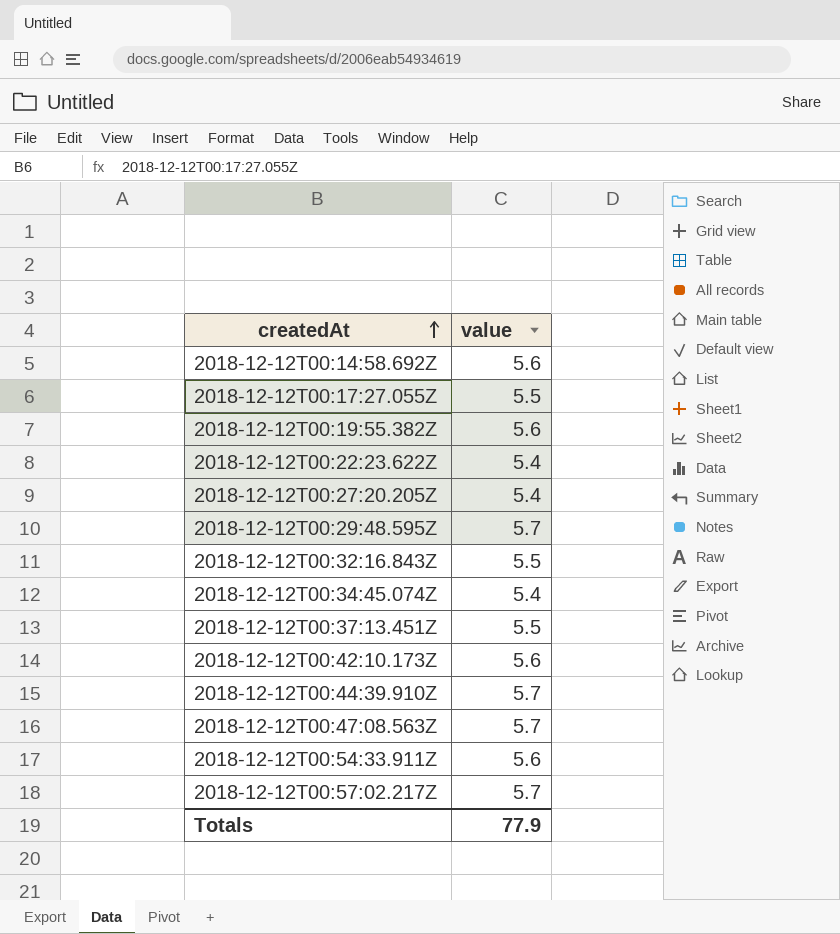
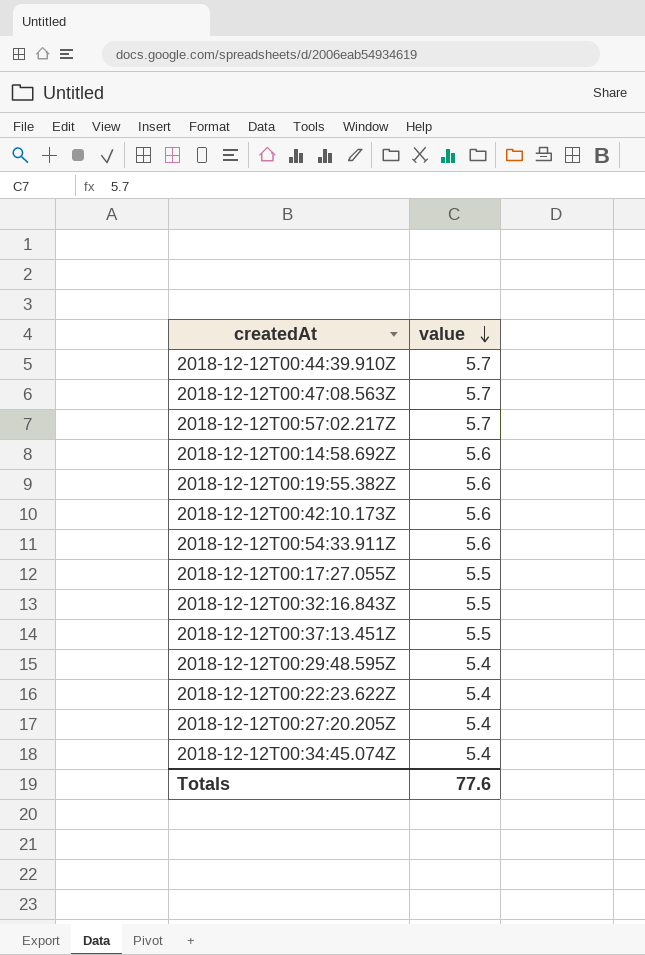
row order: createdAt ascending -> value descending
2018-12-12T00:29:48.595Z | value: 5.7 -> 5.4
Totals | value: 77.9 -> 77.6

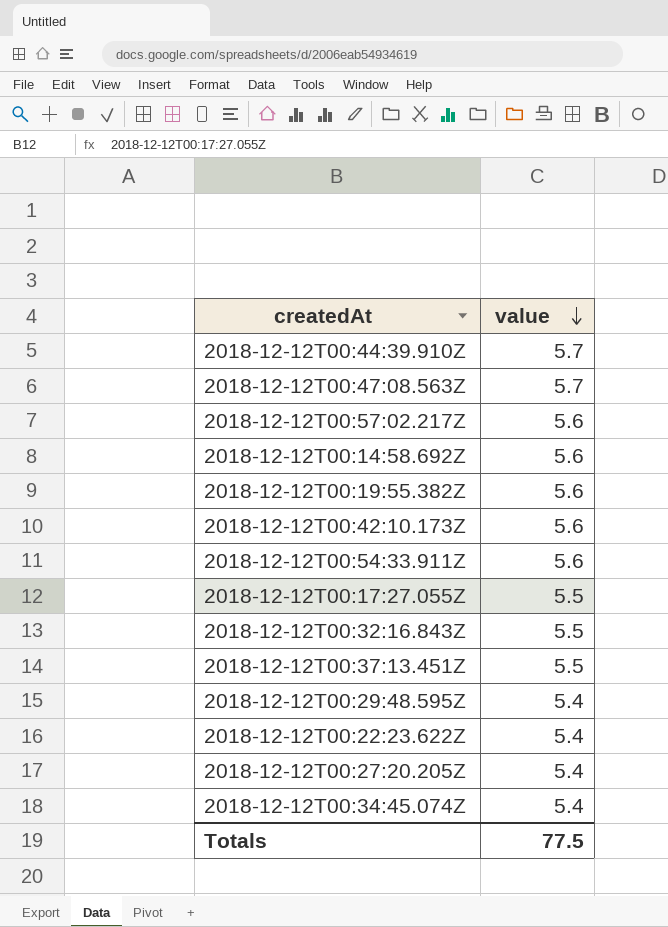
2018-12-12T00:57:02.217Z | value: 5.7 -> 5.6
Totals | value: 77.6 -> 77.5

